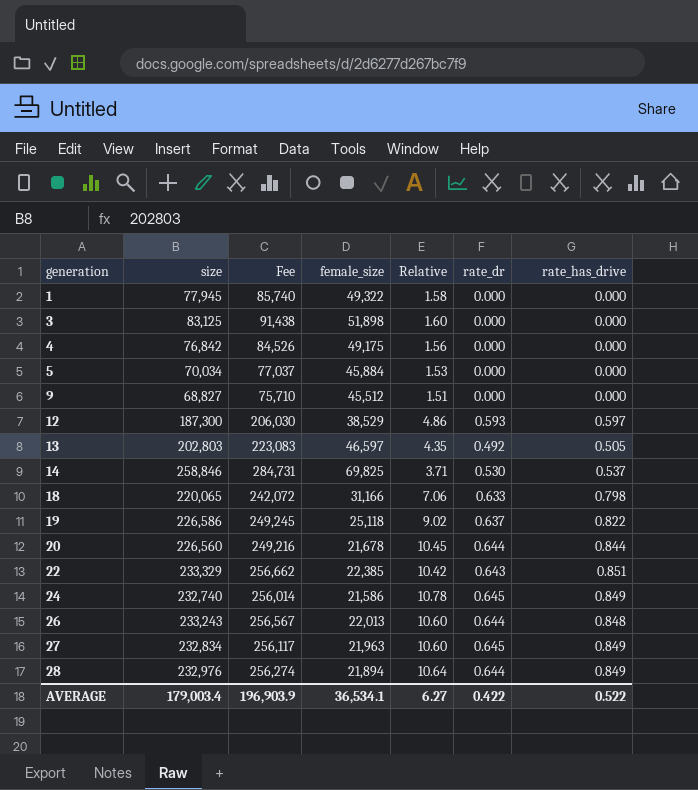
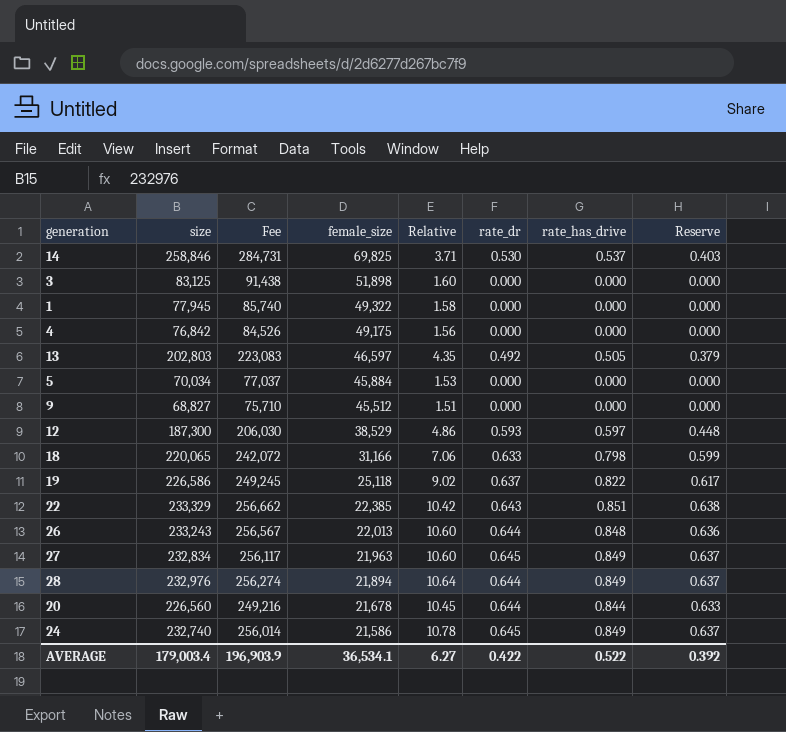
row order: generation ascending -> female_size descending
column Reserve | formula: none -> [rate_has_drive] * 0.75

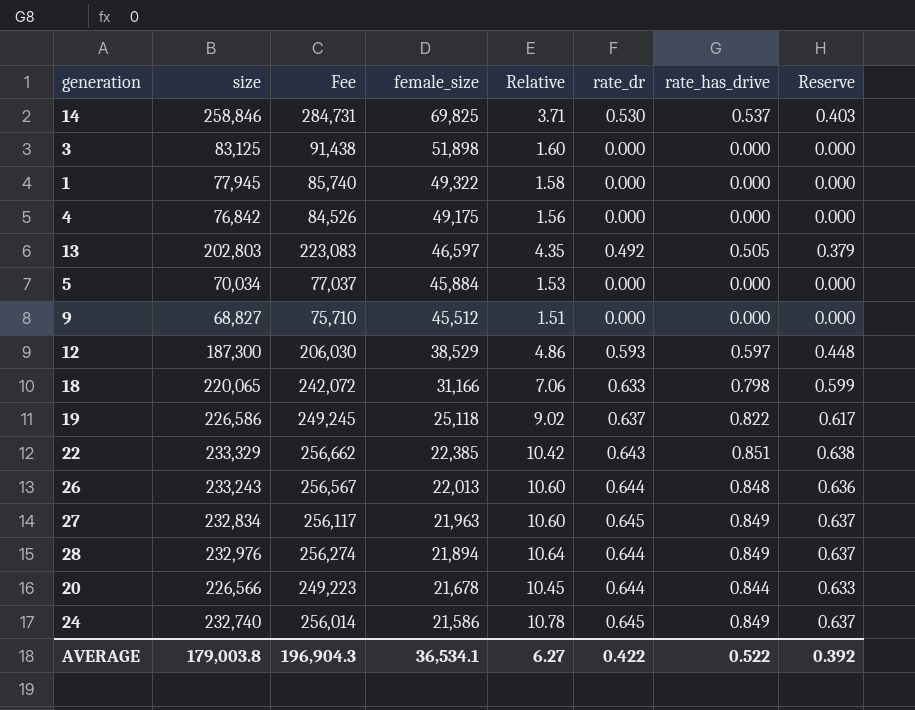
20 | size: 226,560 -> 226,566
20 | Fee: 249,216 -> 249,223
AVERAGE | size: 179,003.4 -> 179,003.8
AVERAGE | Fee: 196,903.9 -> 196,904.3

